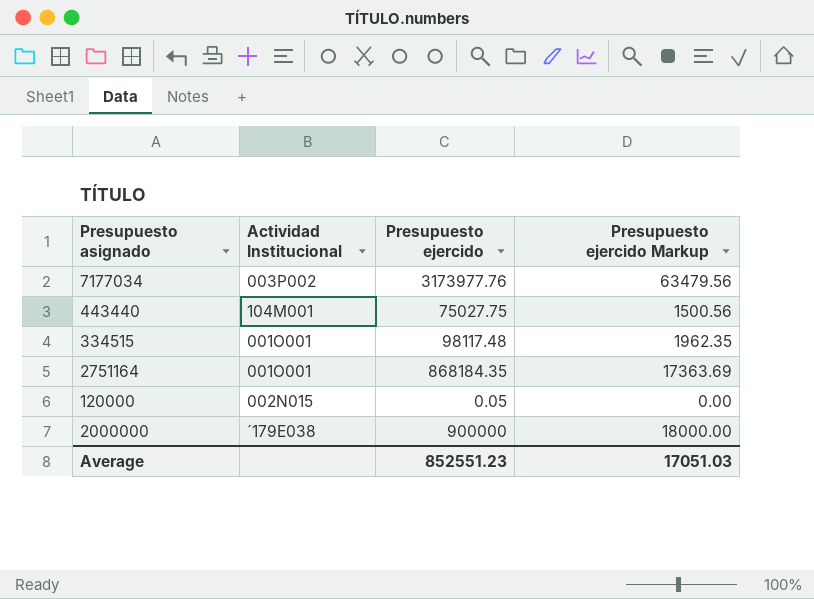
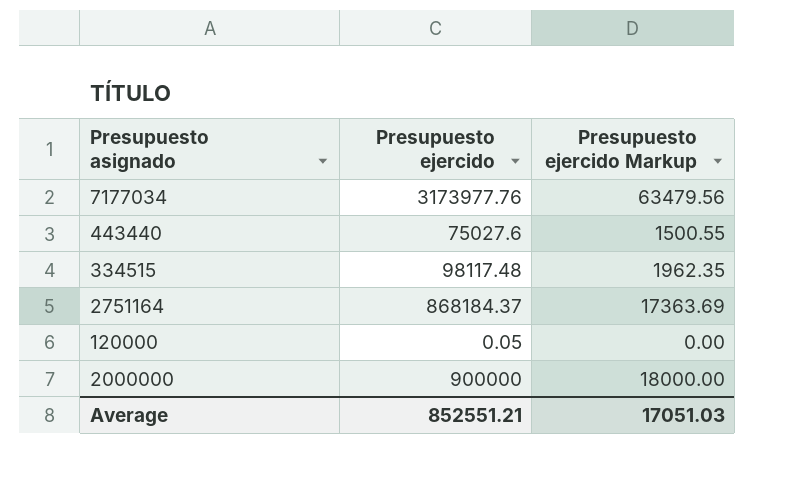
column Actividad Institucional | position: 2 -> none
443440 | Presupuesto ejercido: 75027.75 -> 75027.6
443440 | Presupuesto ejercido Markup: 1500.56 -> 1500.55
2751164 | Presupuesto ejercido: 868184.35 -> 868184.37
Average | Presupuesto ejercido: 852551.23 -> 852551.21

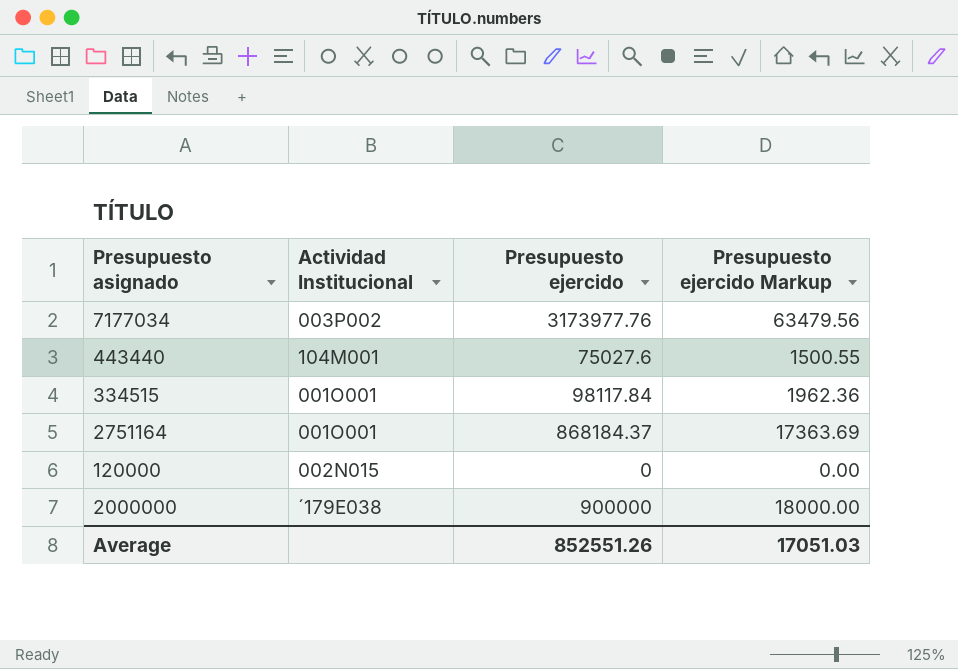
column Actividad Institucional | position: none -> 2
334515 | Presupuesto ejercido: 98117.48 -> 98117.84
334515 | Presupuesto ejercido Markup: 1962.35 -> 1962.36
120000 | Presupuesto ejercido: 0.05 -> 0
Average | Presupuesto ejercido: 852551.21 -> 852551.26

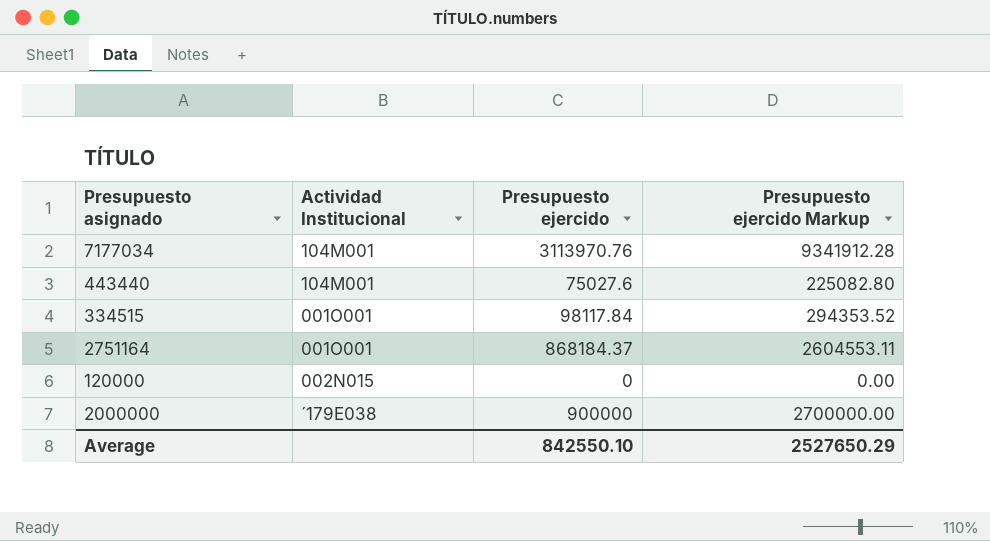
column Presupuesto ejercido Markup | formula: [Presupuesto ejercido] * 0.02 -> [Presupuesto ejercido] * 3
7177034 | Actividad Institucional: 003P002 -> 104M001
7177034 | Presupuesto ejercido: 3173977.76 -> 3113970.76
Average | Presupuesto ejercido: 852551.26 -> 842550.10
Average | Presupuesto ejercido Markup: 17051.03 -> 2527650.29

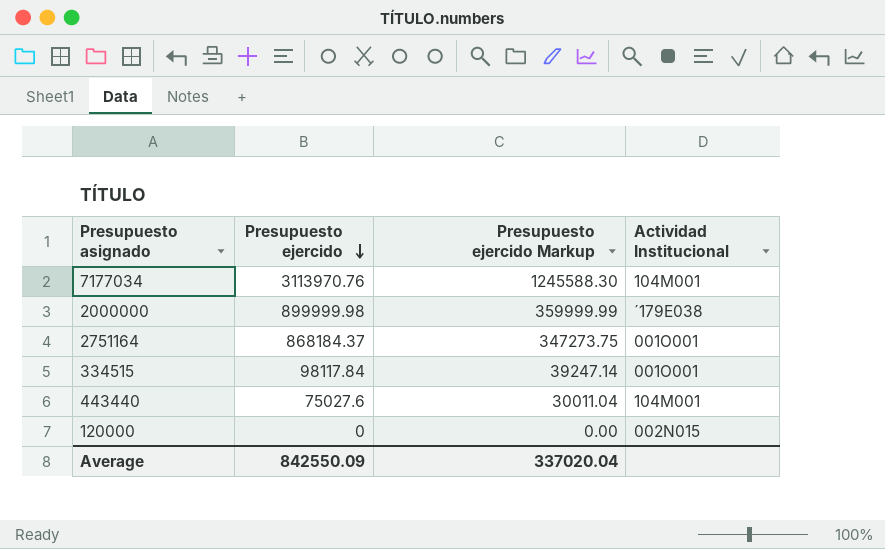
row order: none -> Presupuesto ejercido descending
column Presupuesto ejercido Markup | formula: [Presupuesto ejercido] * 3 -> [Presupuesto ejercido] * 0.4
column Actividad Institucional | position: 2 -> 4
2000000 | Presupuesto ejercido: 900000 -> 899999.98
Average | Presupuesto ejercido: 842550.10 -> 842550.09
Average | Presupuesto ejercido Markup: 2527650.29 -> 337020.04

